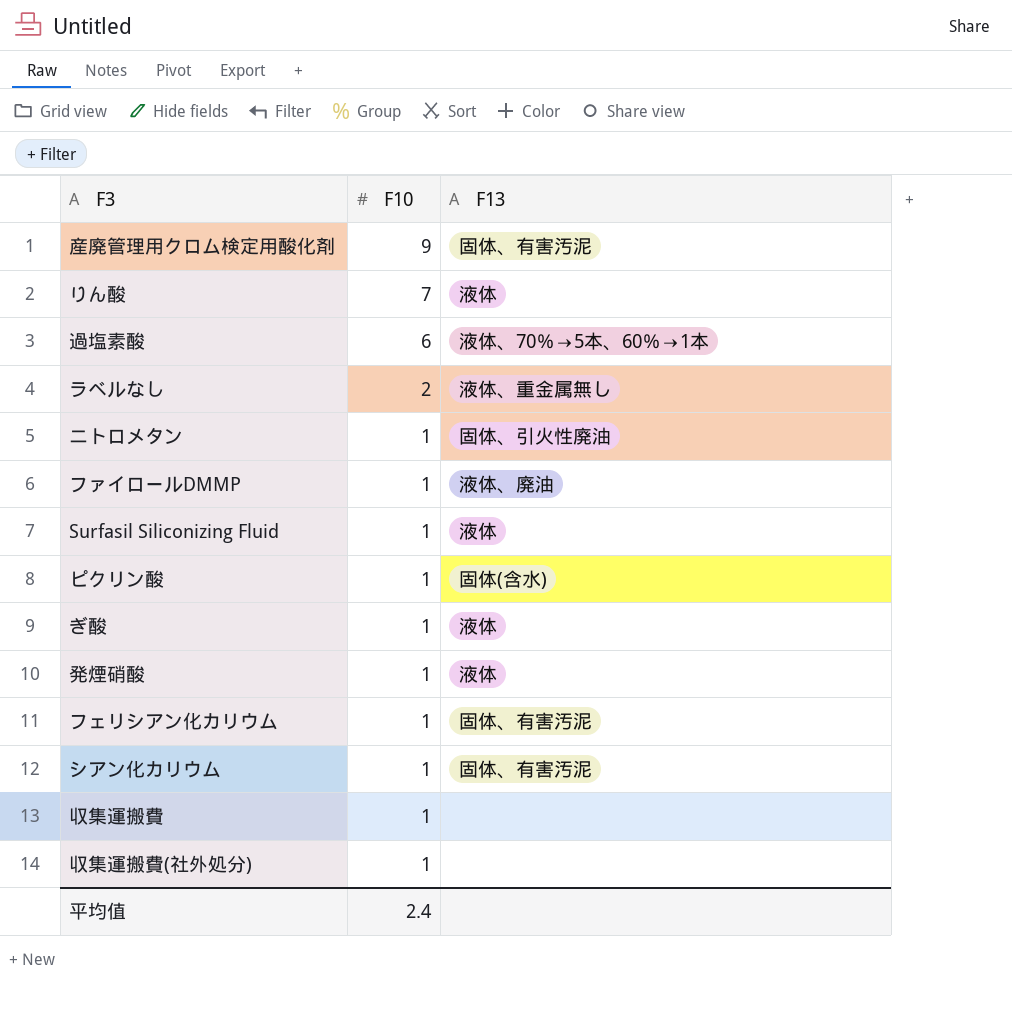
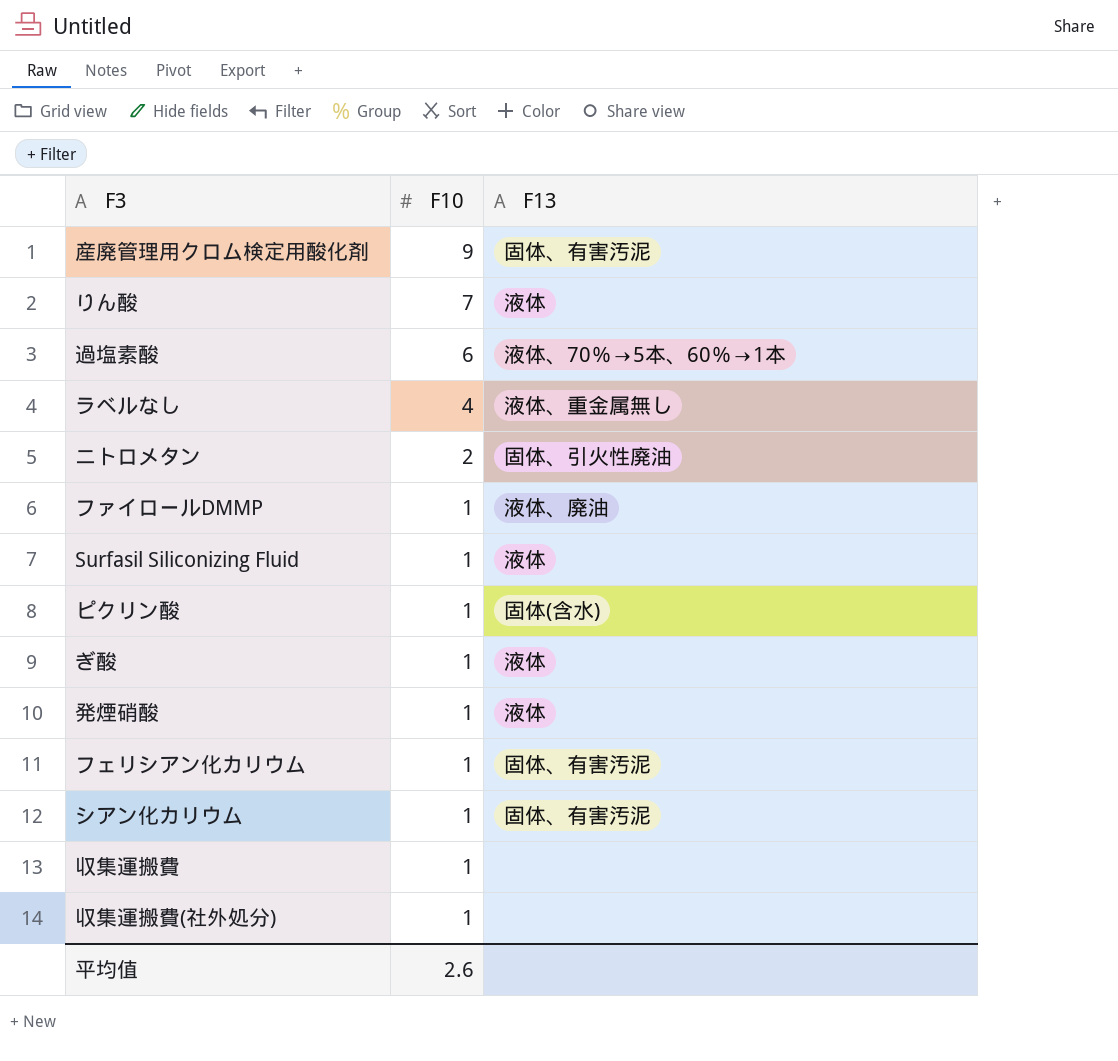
ラベルなし | F10: 2 -> 4
ニトロメタン | F10: 1 -> 2
平均值 | F10: 2.4 -> 2.6

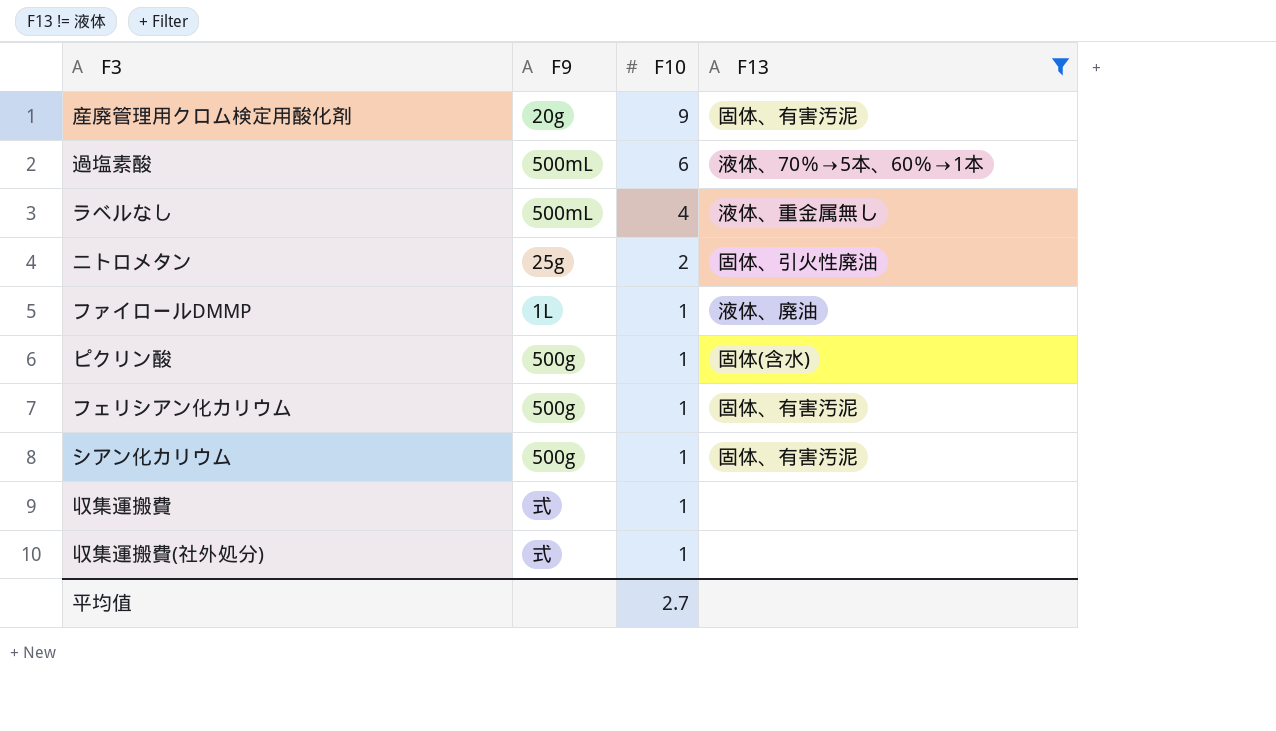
filter: none -> F13 != 液体
column F9 | position: none -> 2
平均值 | F10: 2.6 -> 2.7

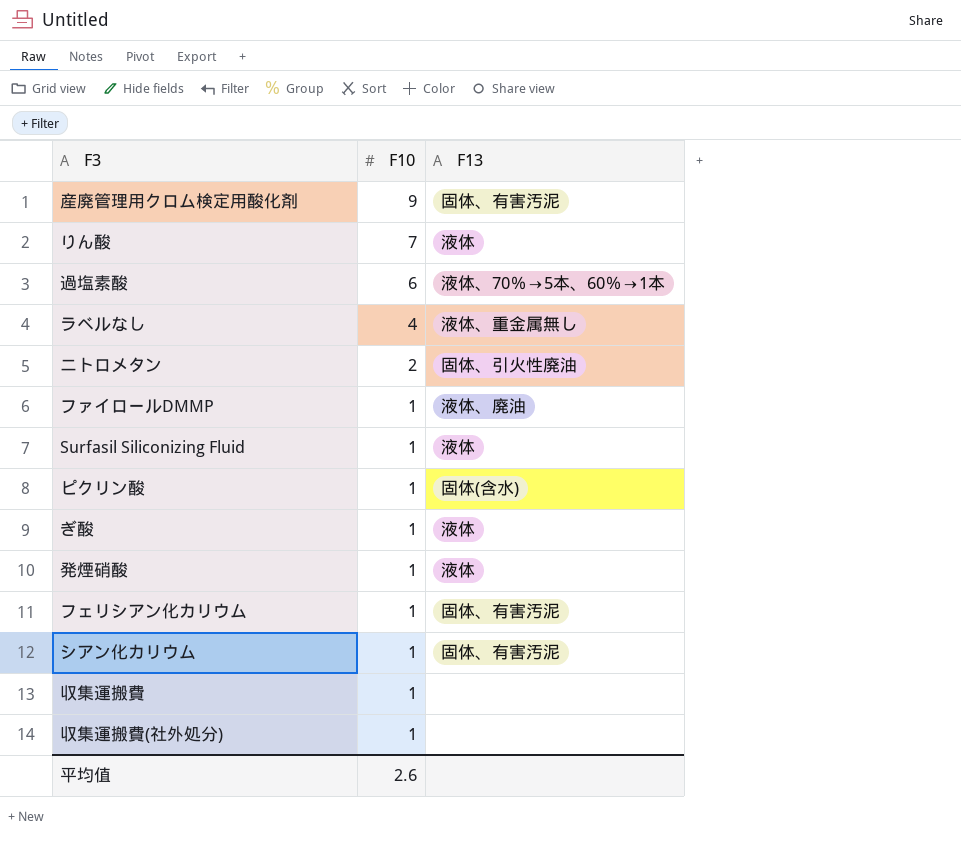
filter: F13 != 液体 -> none
column F9 | position: 2 -> none
平均值 | F10: 2.7 -> 2.6

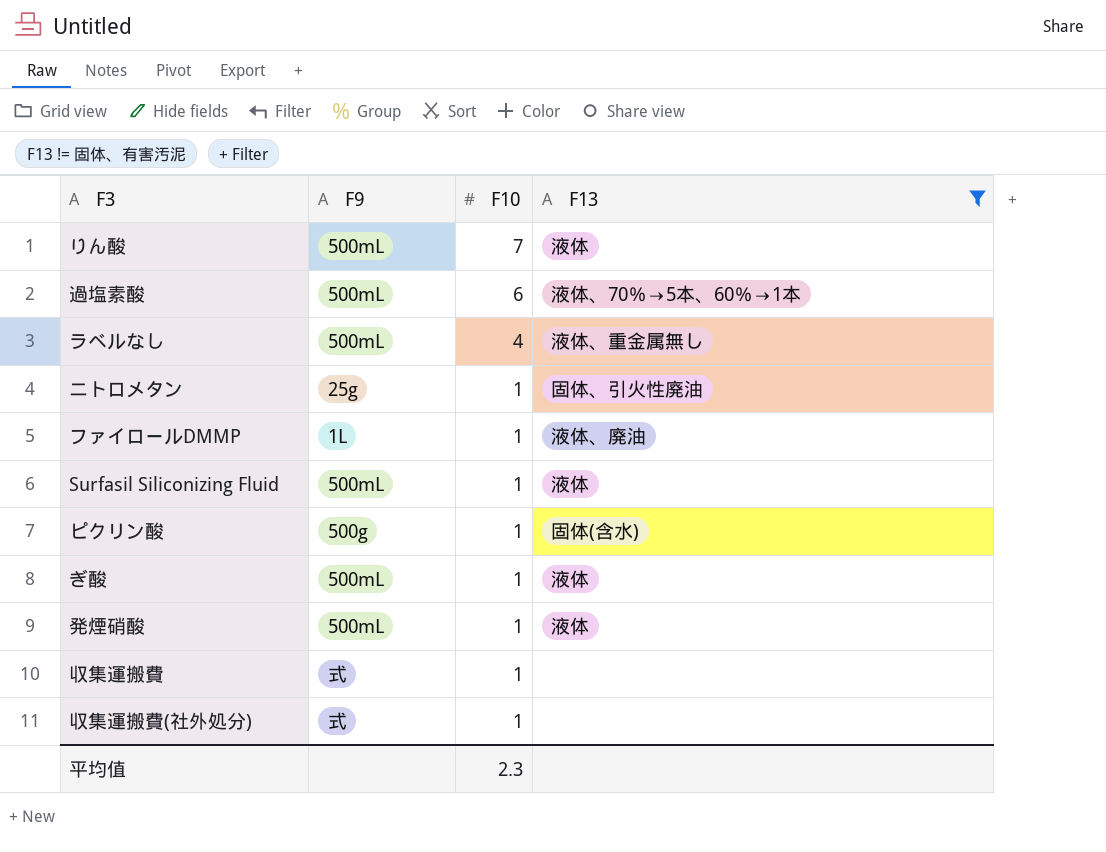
filter: none -> F13 != 固体、有害汚泥
column F9 | position: none -> 2
ニトロメタン | F10: 2 -> 1
平均值 | F10: 2.6 -> 2.3

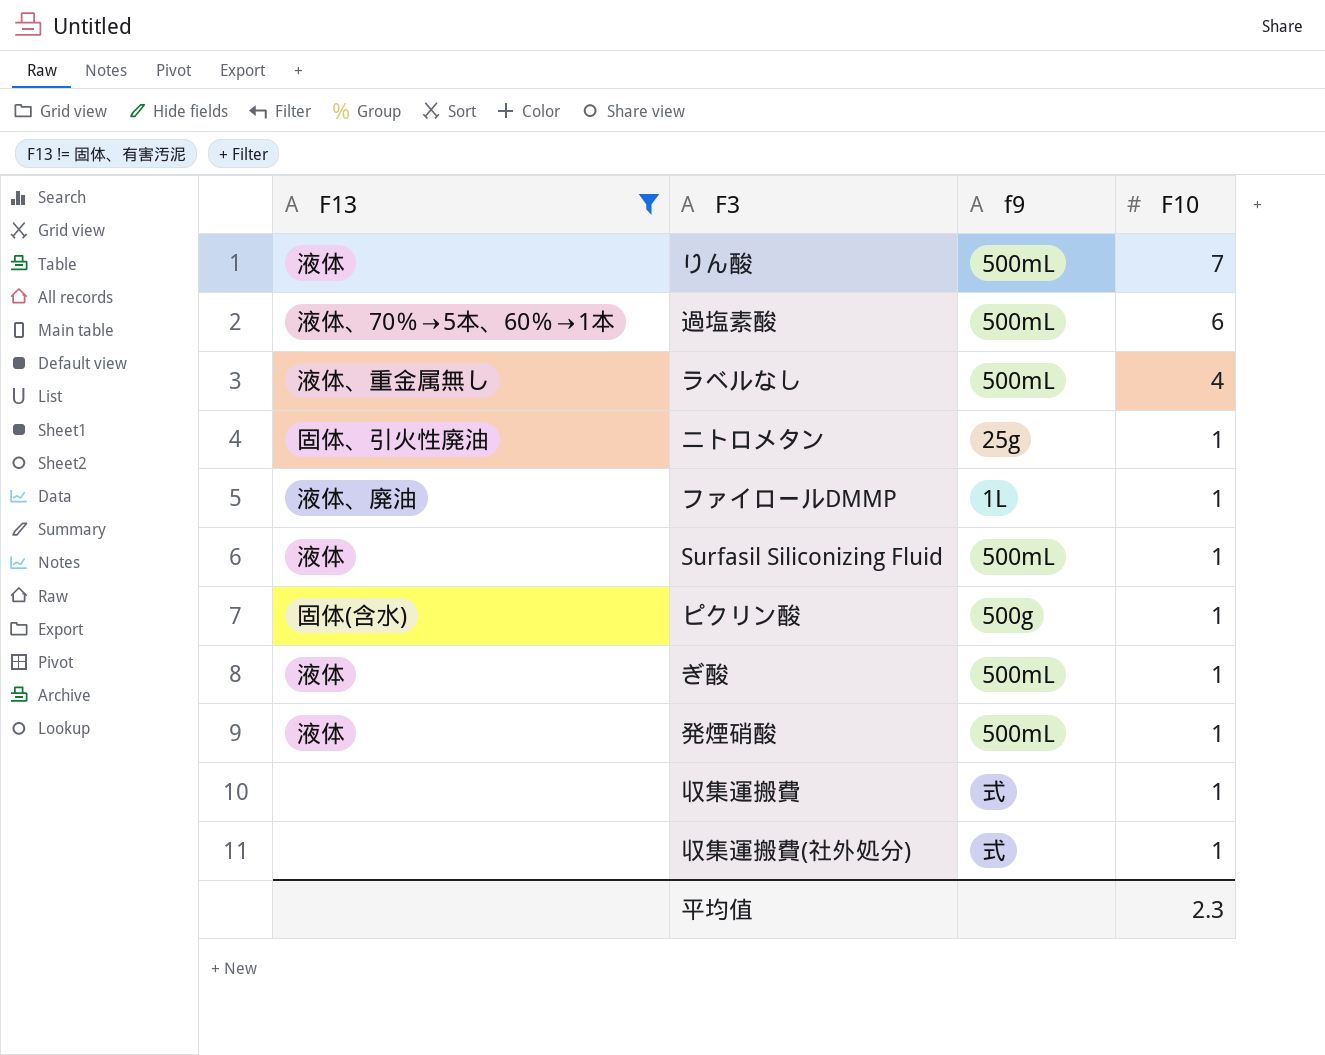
column F13 | position: 4 -> 1
column name: F9 -> f9

